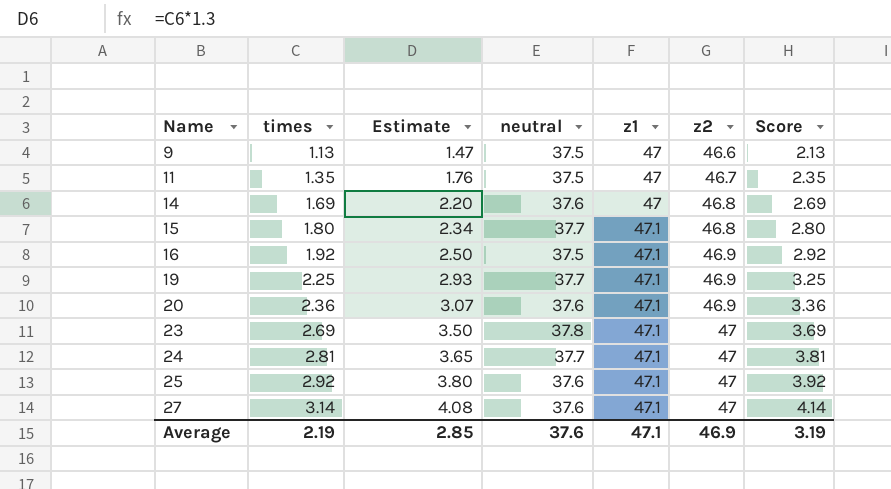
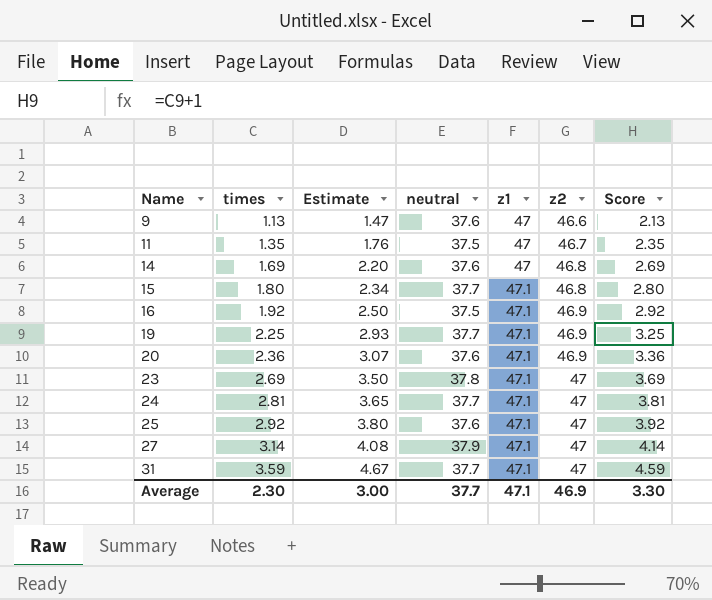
9 | neutral: 37.5 -> 37.6
27 | neutral: 37.6 -> 37.9
row 31: none -> 3.59 | 4.67 | 37.7 | 47.1 | 47 | 4.59
Average | times: 2.19 -> 2.30
Average | Estimate: 2.85 -> 3.00
Average | neutral: 37.6 -> 37.7
Average | Score: 3.19 -> 3.30

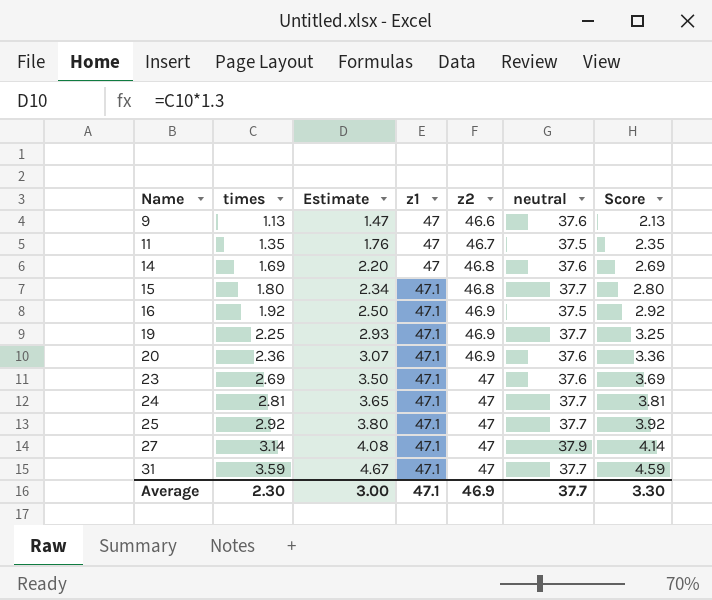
column neutral | position: 4 -> 6
23 | neutral: 37.8 -> 37.6
25 | neutral: 37.6 -> 37.7

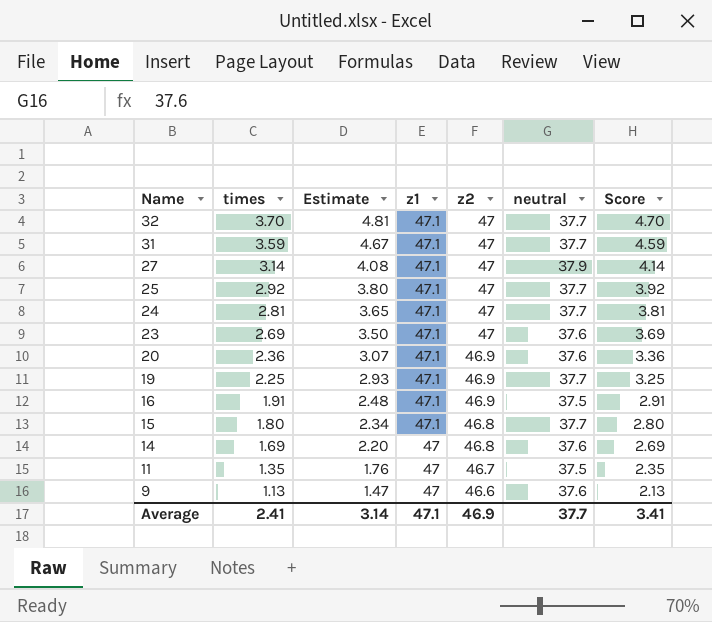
row order: Name ascending -> Name descending
row 32: none -> 3.70 | 4.81 | 47.1 | 47 | 37.7 | 4.70
16 | times: 1.92 -> 1.91
16 | Estimate: 2.50 -> 2.48
16 | Score: 2.92 -> 2.91
Average | times: 2.30 -> 2.41
Average | Estimate: 3.00 -> 3.14
Average | Score: 3.30 -> 3.41

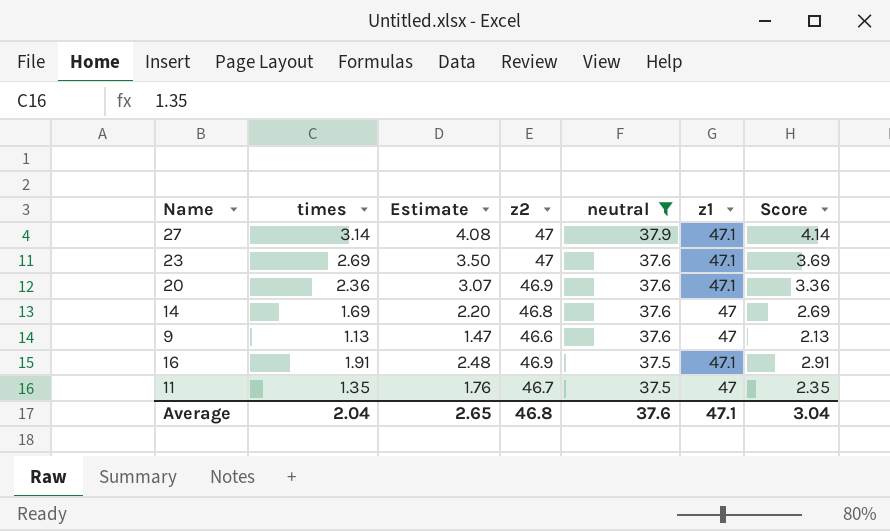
filter: none -> neutral != 37.7
row order: Name descending -> neutral descending
column z1 | position: 4 -> 6
Average | times: 2.41 -> 2.04
Average | Estimate: 3.14 -> 2.65
Average | z2: 46.9 -> 46.8
Average | neutral: 37.7 -> 37.6
Average | Score: 3.41 -> 3.04

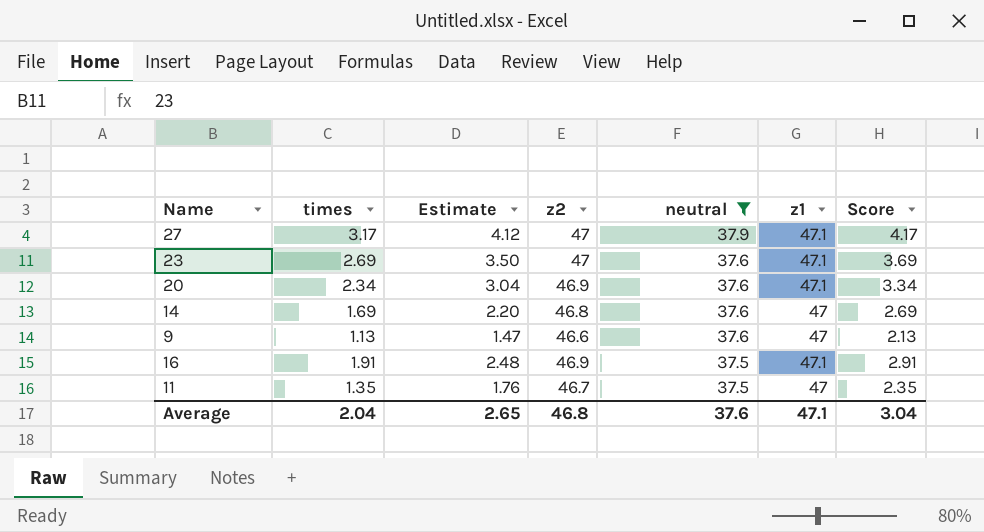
27 | times: 3.14 -> 3.17
27 | Estimate: 4.08 -> 4.12
27 | Score: 4.14 -> 4.17
20 | times: 2.36 -> 2.34
20 | Estimate: 3.07 -> 3.04
20 | Score: 3.36 -> 3.34

